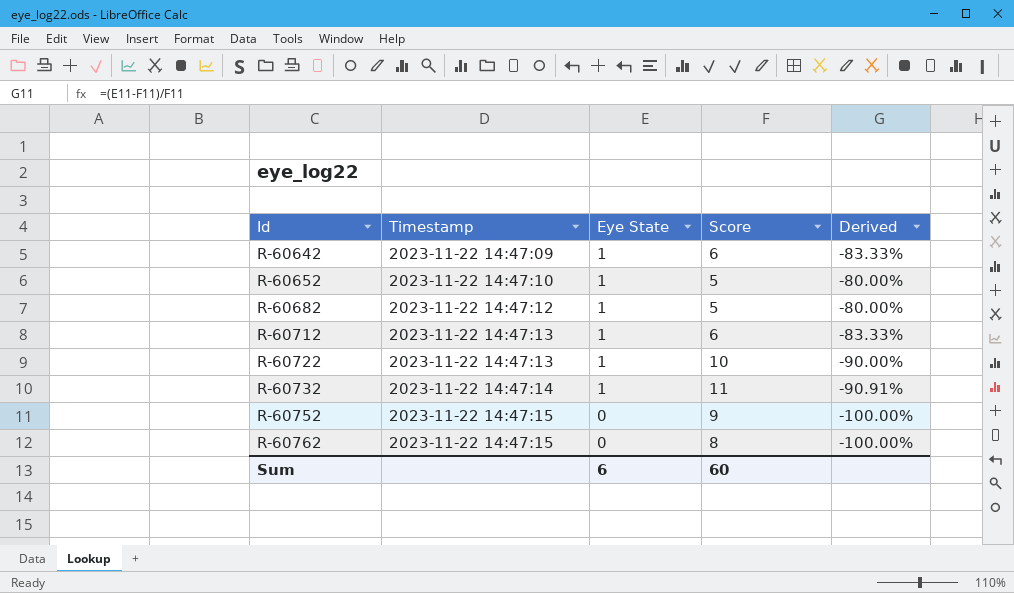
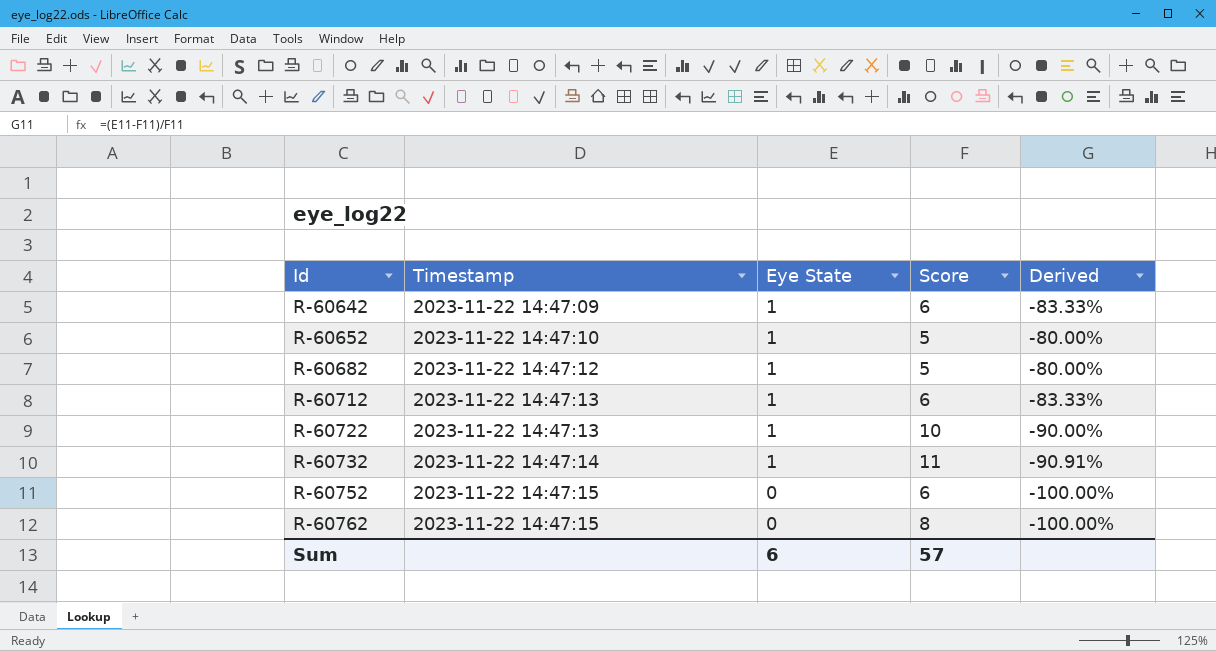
R-60752 | Score: 9 -> 6
Sum | Score: 60 -> 57

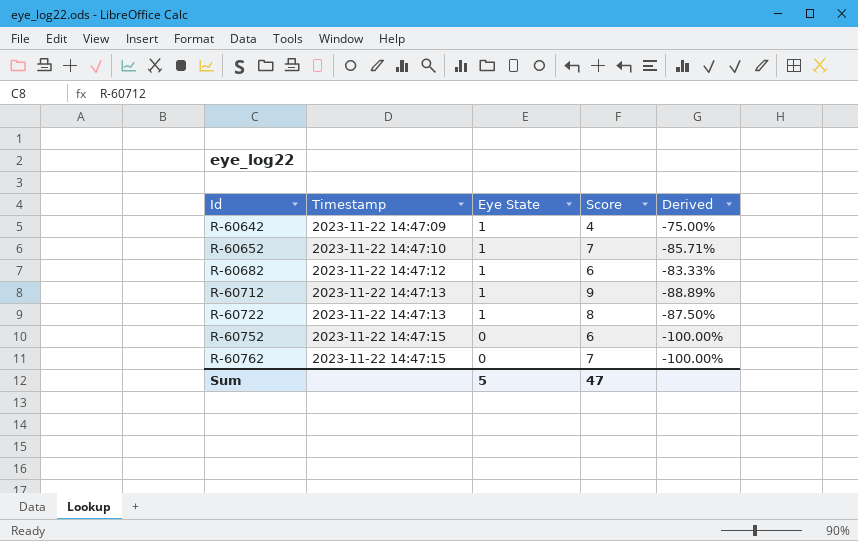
row R-60732: 2023-11-22 14:47:14 | 1 | 11 | -90.91% -> none
R-60642 | Score: 6 -> 4
R-60642 | Derived: -83.33% -> -75.00%
R-60652 | Score: 5 -> 7
R-60652 | Derived: -80.00% -> -85.71%
R-60682 | Score: 5 -> 6
R-60682 | Derived: -80.00% -> -83.33%
R-60712 | Score: 6 -> 9
R-60712 | Derived: -83.33% -> -88.89%
R-60722 | Score: 10 -> 8
R-60722 | Derived: -90.00% -> -87.50%
R-60762 | Score: 8 -> 7
Sum | Eye State: 6 -> 5
Sum | Score: 57 -> 47

